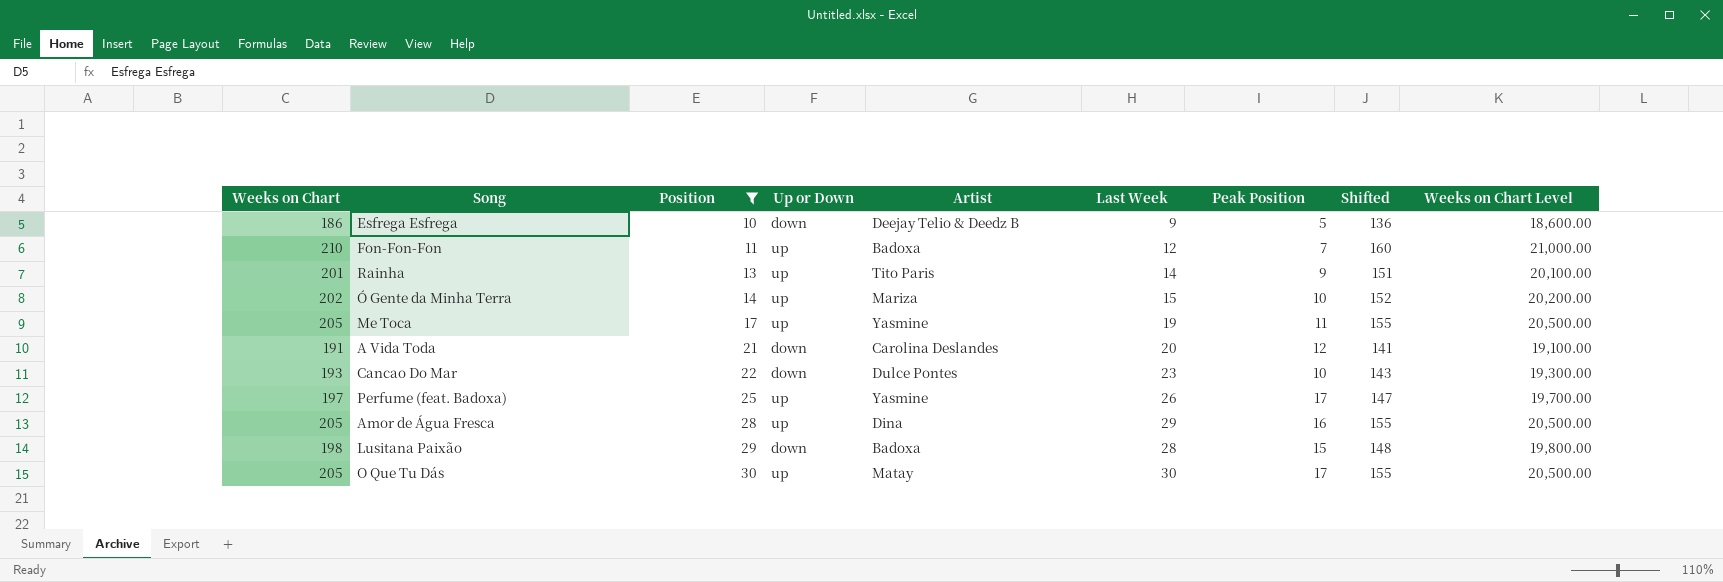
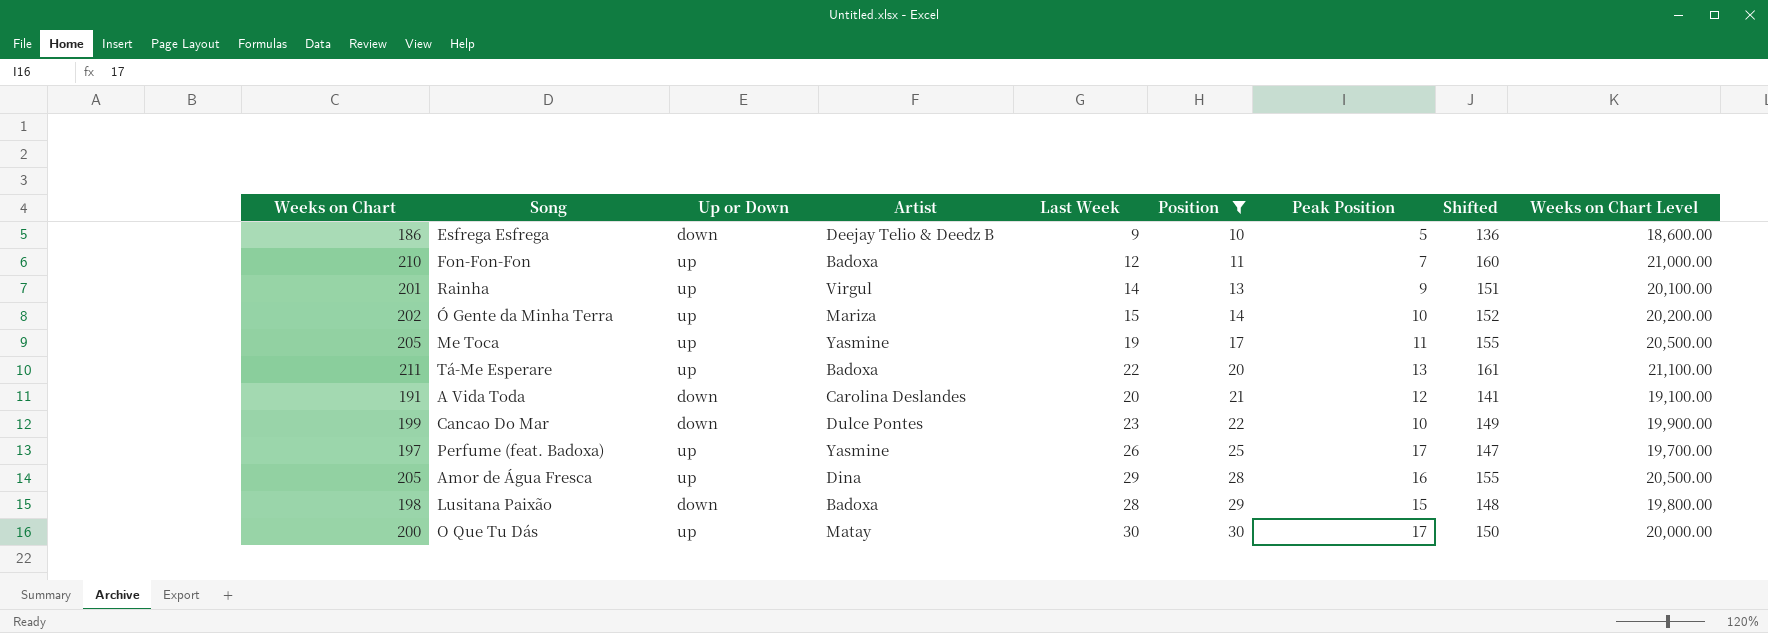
column Position | position: 3 -> 6
Rainha | Artist: Tito Paris -> Virgul
row Tá-Me Esperare: none -> 211 | up | Badoxa | 22 | 20 | 13 | 161 | 21,100.00
Cancao Do Mar | Weeks on Chart: 193 -> 199
Cancao Do Mar | Shifted: 143 -> 149
Cancao Do Mar | Weeks on Chart Level: 19,300.00 -> 19,900.00
O Que Tu Dás | Weeks on Chart: 205 -> 200
O Que Tu Dás | Shifted: 155 -> 150
O Que Tu Dás | Weeks on Chart Level: 20,500.00 -> 20,000.00

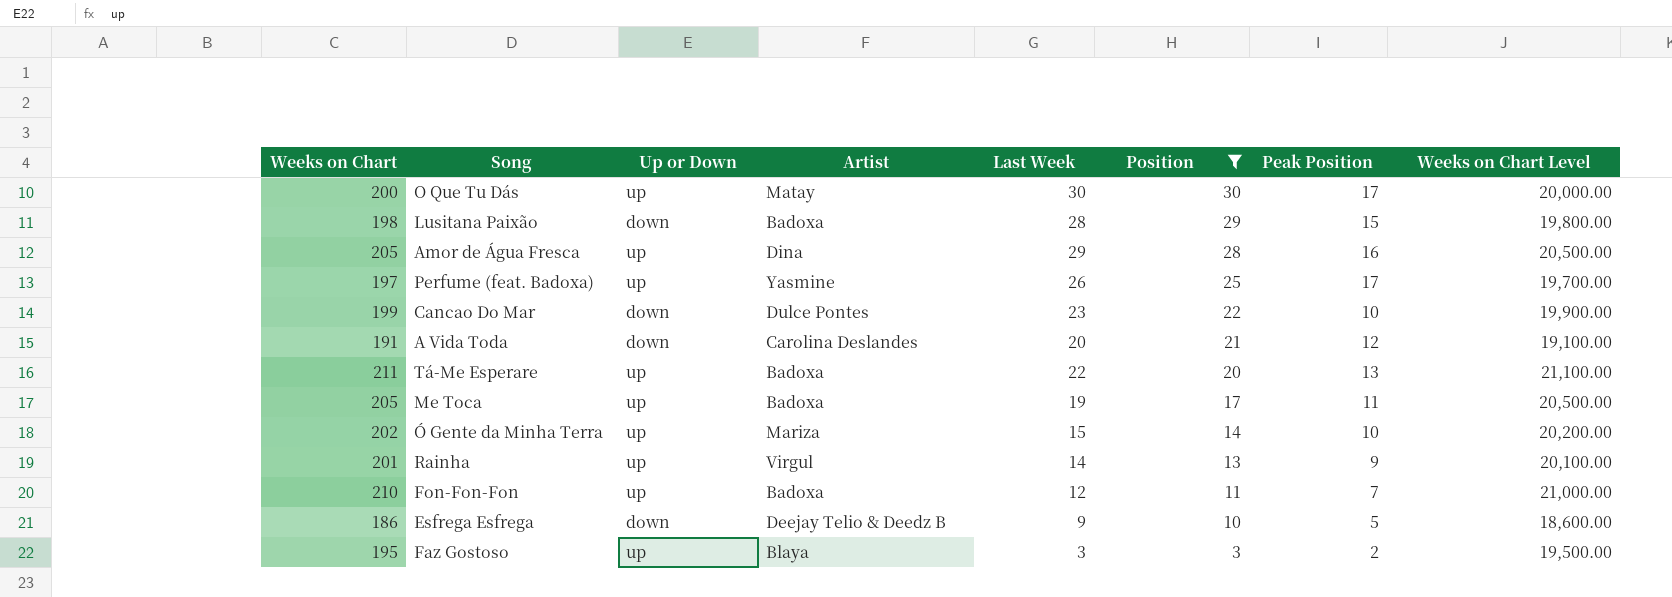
row order: Position ascending -> Position descending
column Shifted | formula: [Weeks on Chart] - 50 -> none
Me Toca | Artist: Yasmine -> Badoxa
row Faz Gostoso: none -> 195 | up | Blaya | 3 | 3 | 2 | 19,500.00

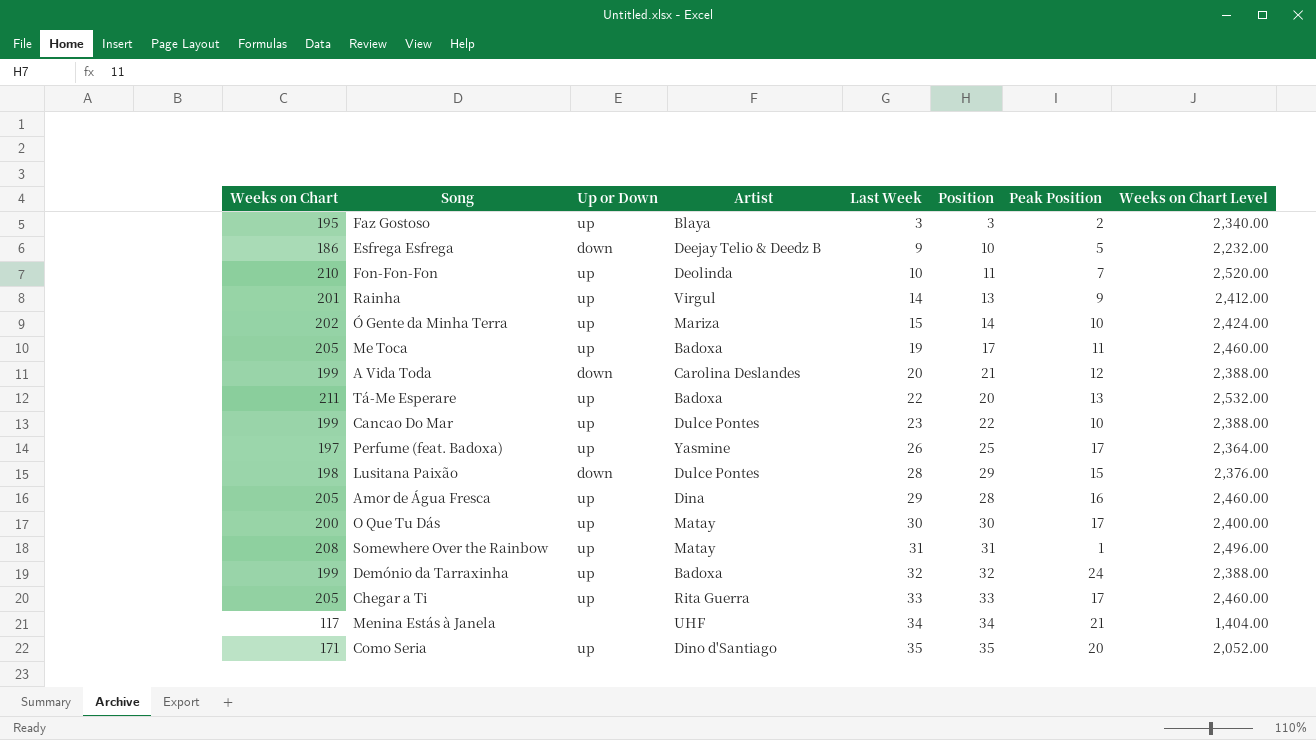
filter: Position <= 30 -> none
row order: Position descending -> Last Week ascending
column Weeks on Chart Level | formula: [Weeks on Chart] * 100 -> [Weeks on Chart] * 12
Fon-Fon-Fon | Artist: Badoxa -> Deolinda
Fon-Fon-Fon | Last Week: 12 -> 10
A Vida Toda | Weeks on Chart: 191 -> 199
Cancao Do Mar | Up or Down: down -> up
Lusitana Paixão | Artist: Badoxa -> Dulce Pontes

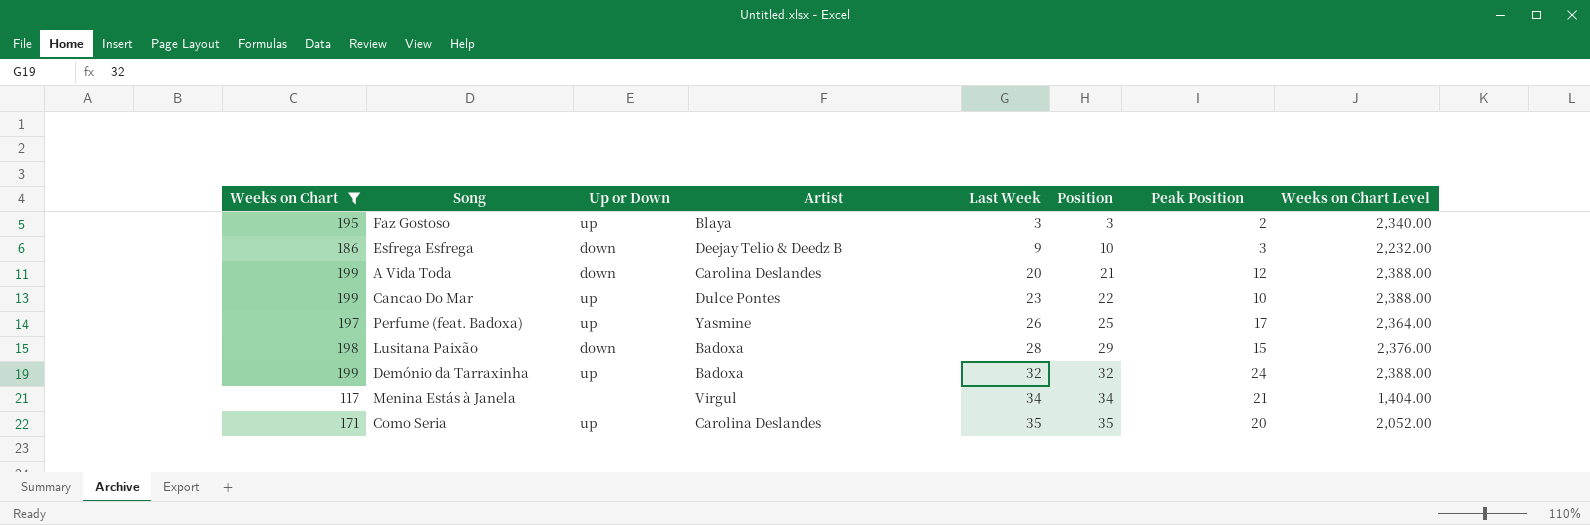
filter: none -> Weeks on Chart <= 199
Esfrega Esfrega | Peak Position: 5 -> 3
Lusitana Paixão | Artist: Dulce Pontes -> Badoxa
Menina Estás à Janela | Artist: UHF -> Virgul
Como Seria | Artist: Dino d'Santiago -> Carolina Deslandes

